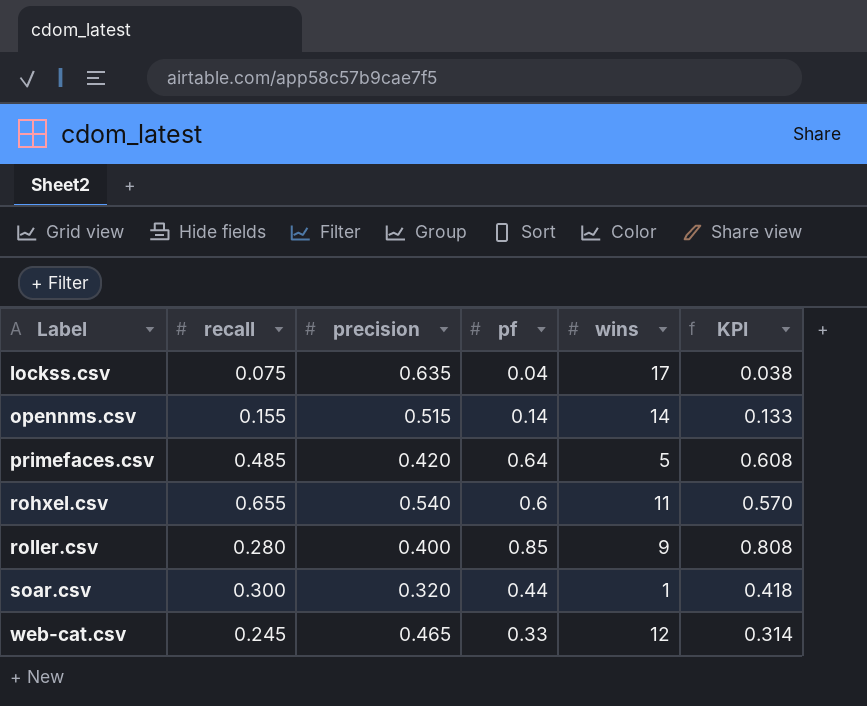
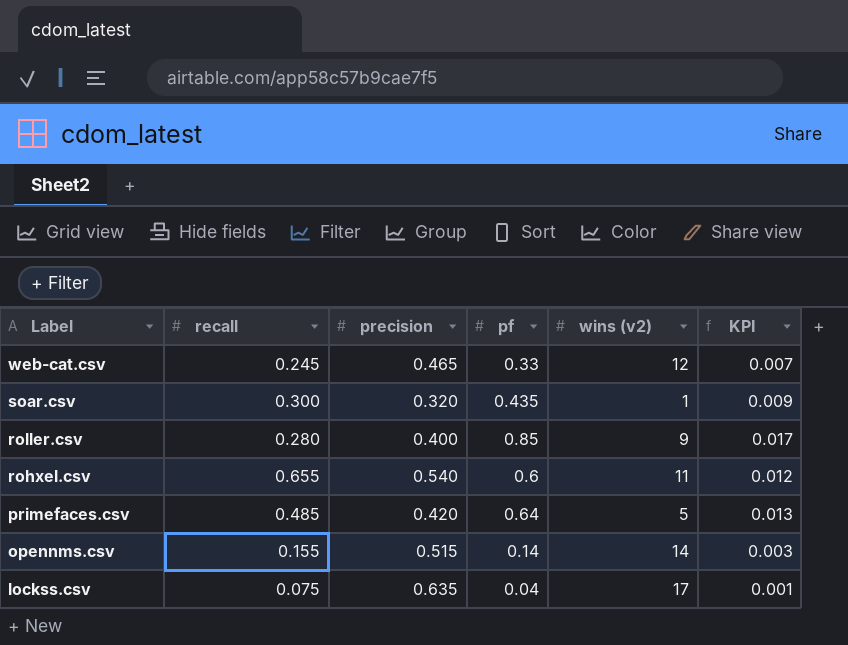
row order: Label ascending -> Label descending
column name: wins -> wins (v2)
column KPI | formula: [pf] * 0.95 -> [pf] * 0.02
soar.csv | pf: 0.44 -> 0.435

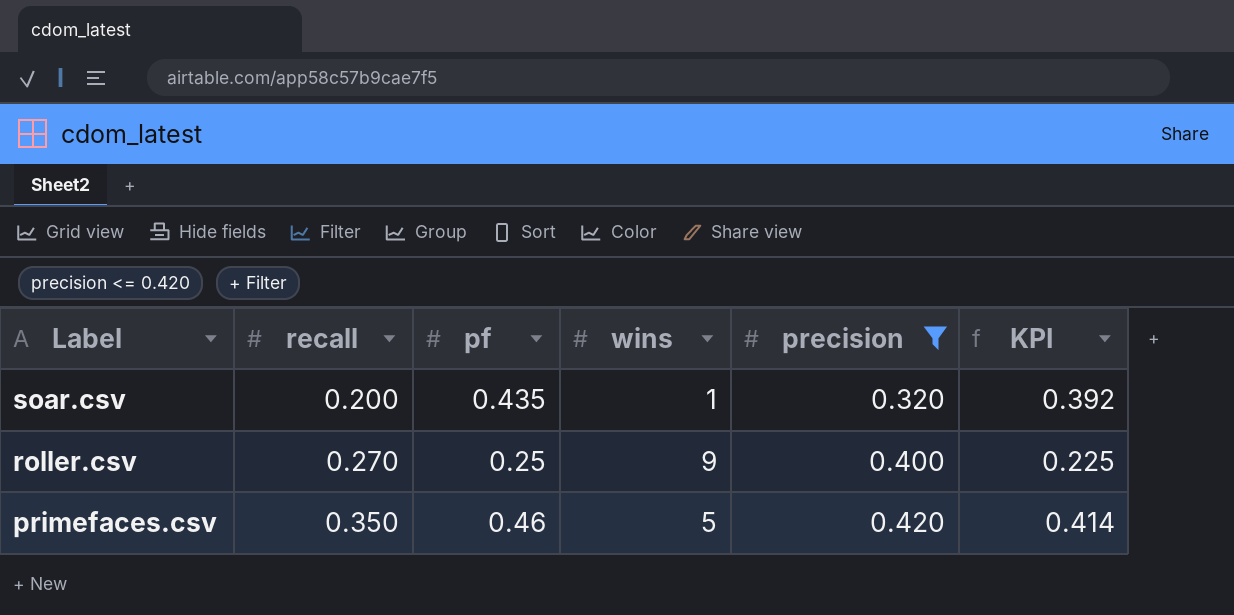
filter: none -> precision <= 0.420
column name: wins (v2) -> wins
column precision | position: 3 -> 5
column KPI | formula: [pf] * 0.02 -> [pf] * 0.9
soar.csv | recall: 0.300 -> 0.200
roller.csv | recall: 0.280 -> 0.270
roller.csv | pf: 0.85 -> 0.25
primefaces.csv | recall: 0.485 -> 0.350
primefaces.csv | pf: 0.64 -> 0.46

